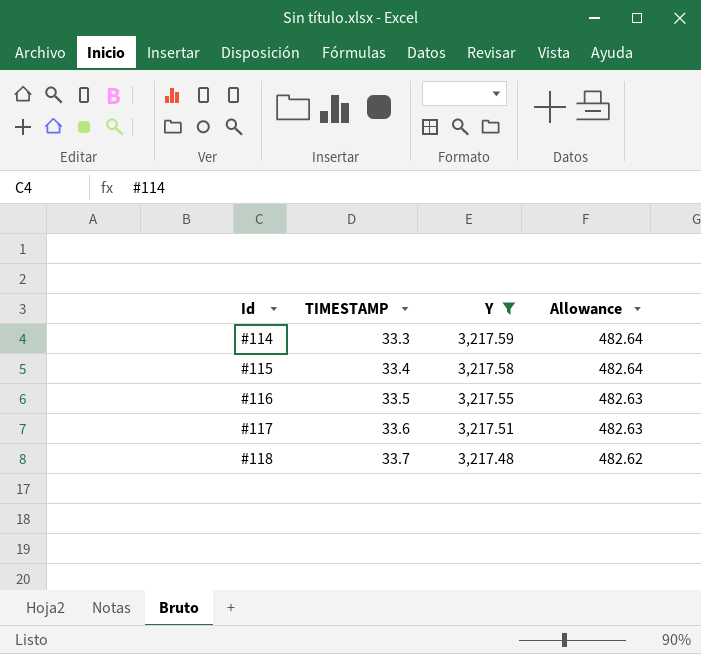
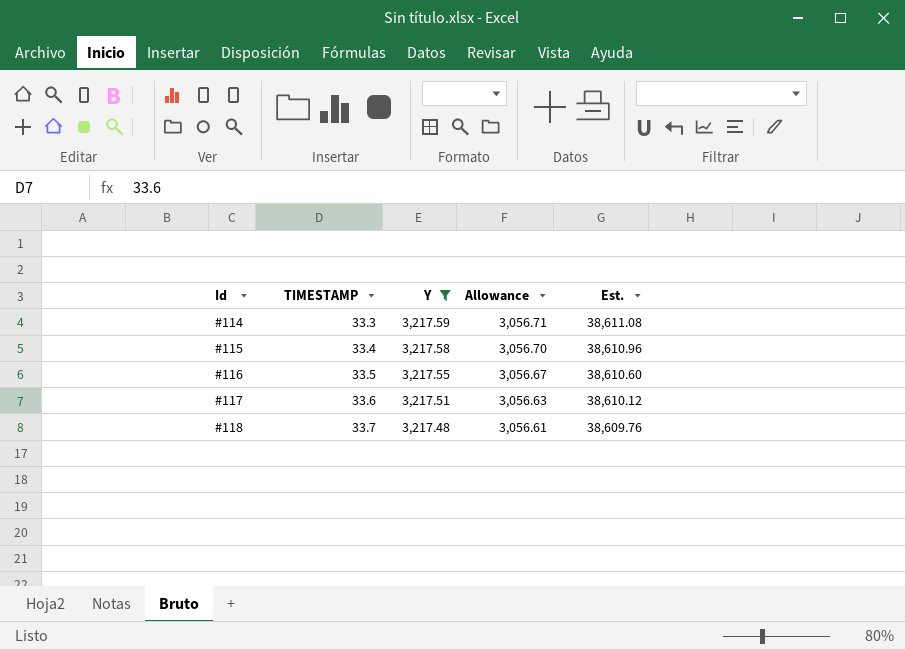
column Allowance | formula: [Y] * 0.15 -> [Y] * 0.95
column Est. | formula: none -> [Y] * 12

